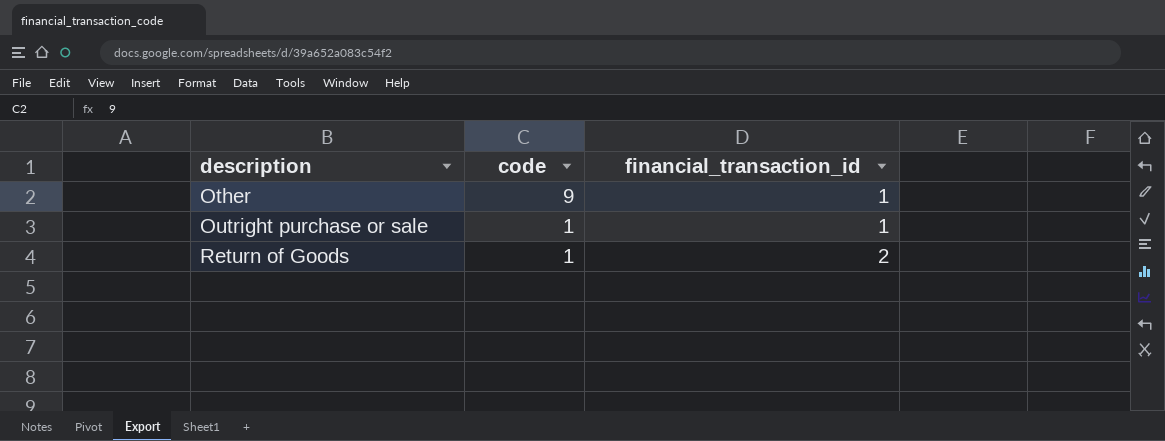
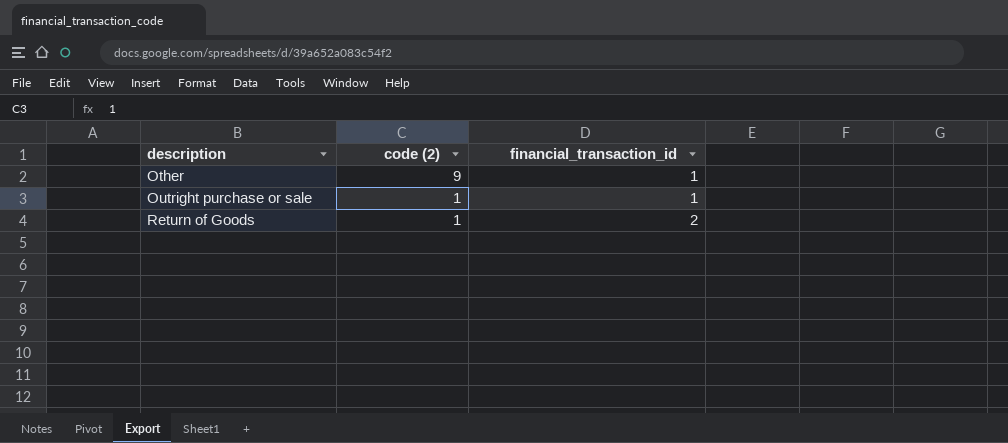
column name: code -> code (2)

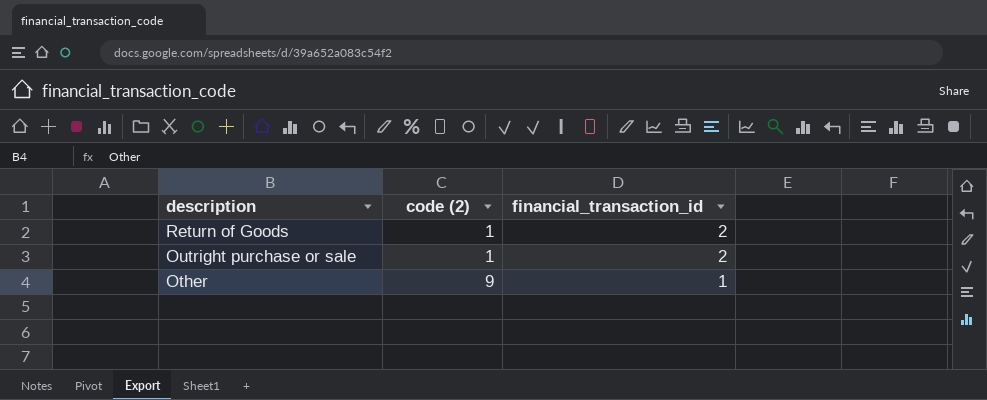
row order: description ascending -> description descending
Outright purchase or sale | financial_transaction_id: 1 -> 2

